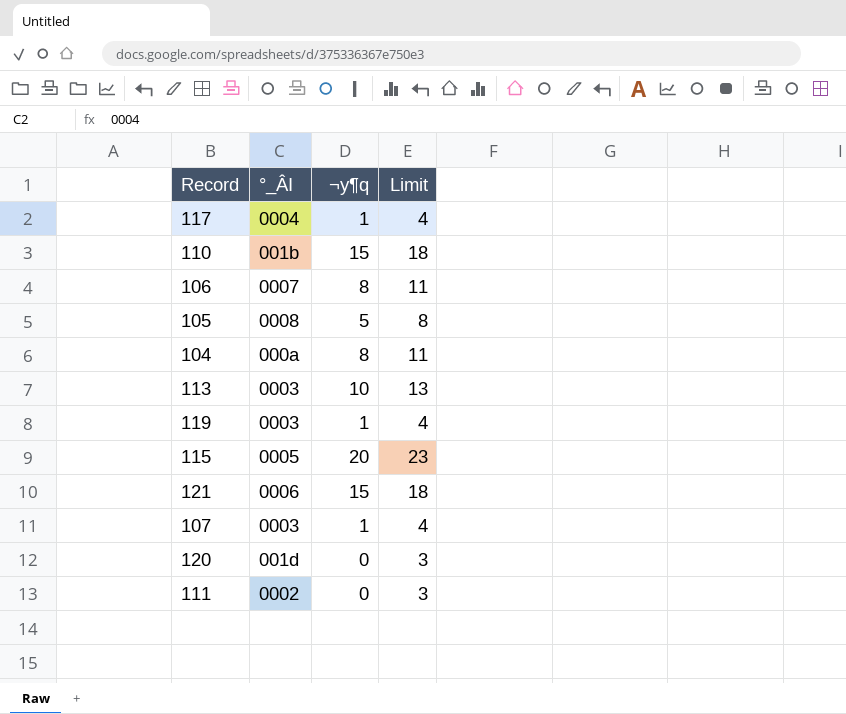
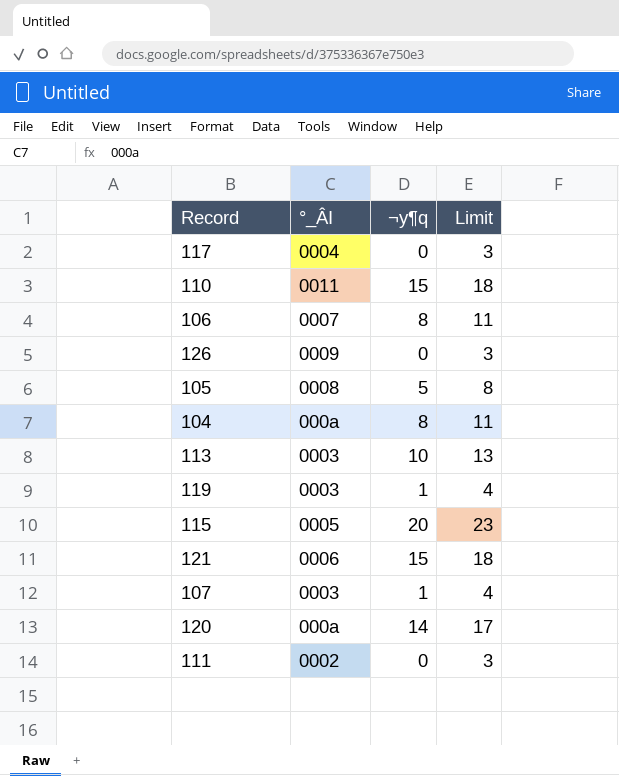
117 | ¬y¶q: 1 -> 0
117 | Limit: 4 -> 3
110 | °_ÂI: 001b -> 0011
row 126: none -> 0009 | 0 | 3
120 | °_ÂI: 001d -> 000a
120 | ¬y¶q: 0 -> 14
120 | Limit: 3 -> 17

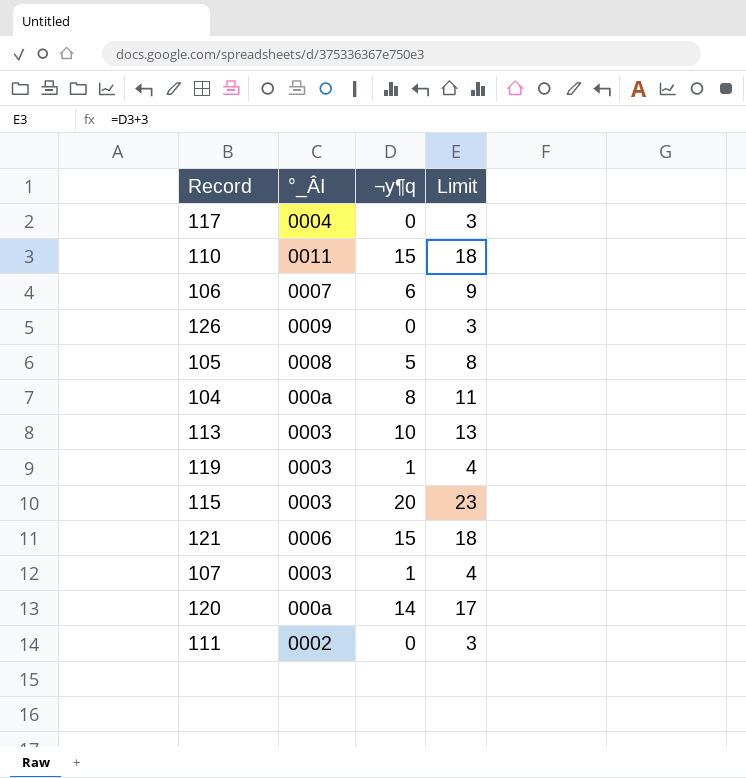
106 | ¬y¶q: 8 -> 6
106 | Limit: 11 -> 9
115 | °_ÂI: 0005 -> 0003

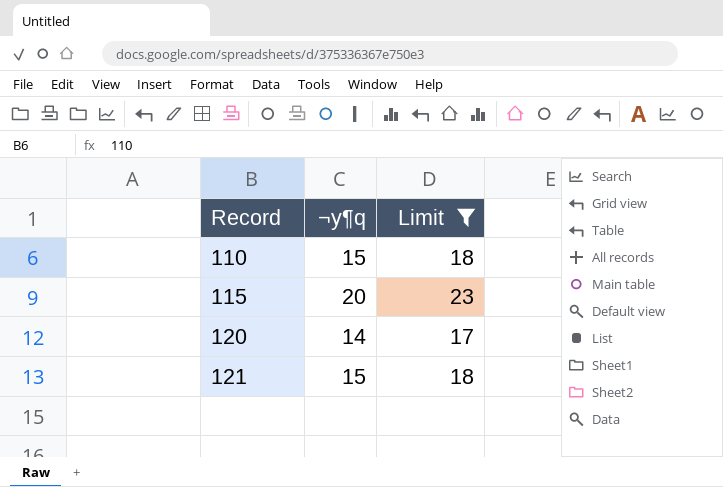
filter: none -> Limit >= 17
row order: none -> Record ascending
column °_ÂI | position: 2 -> none

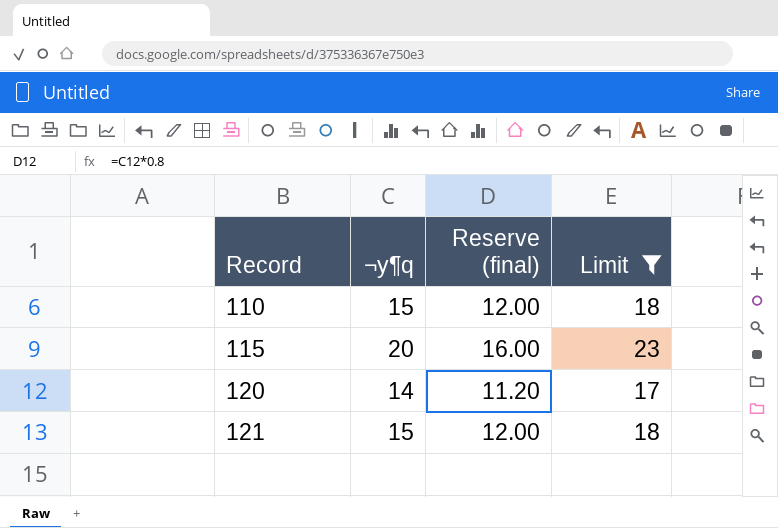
column Reserve (final) | formula: none -> [¬y¶q] * 0.8

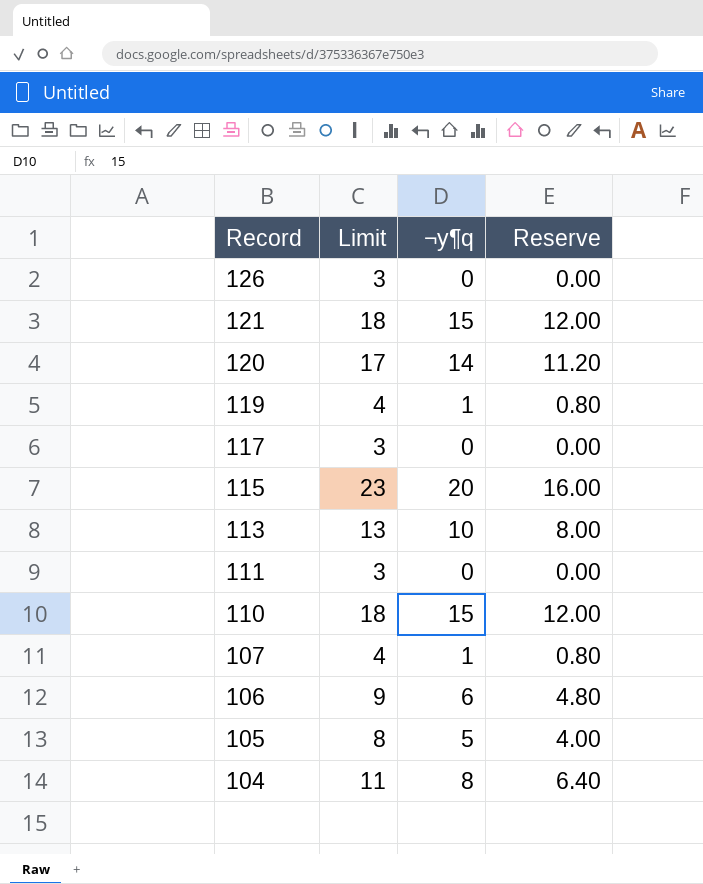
filter: Limit >= 17 -> none
row order: Record ascending -> Record descending
column Limit | position: 4 -> 2
column name: Reserve (final) -> Reserve

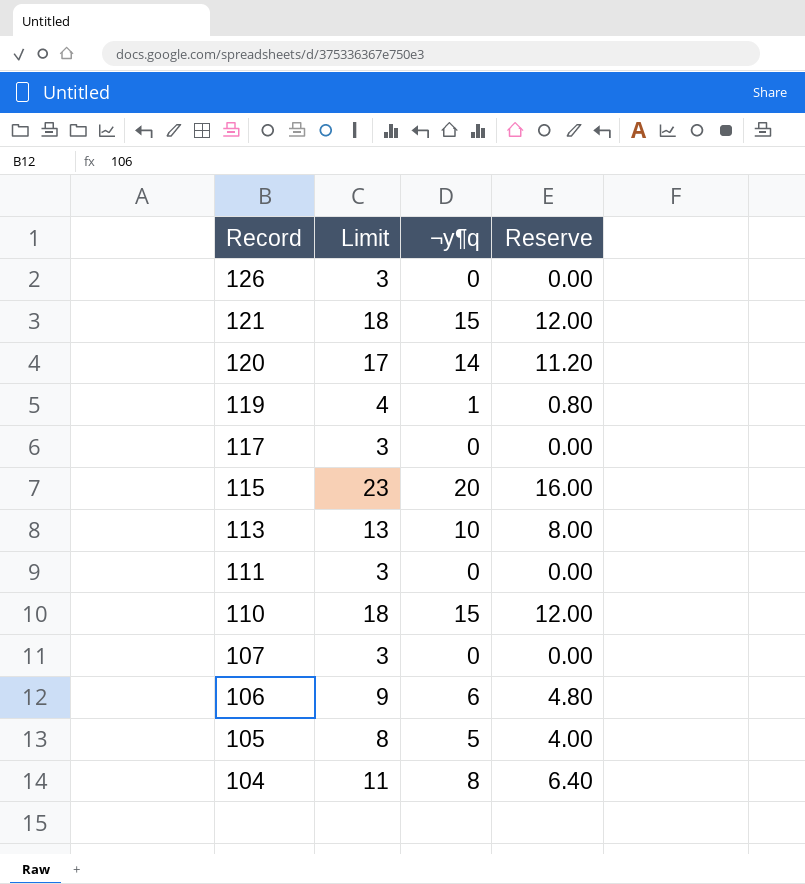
107 | Limit: 4 -> 3
107 | ¬y¶q: 1 -> 0
107 | Reserve: 0.80 -> 0.00

